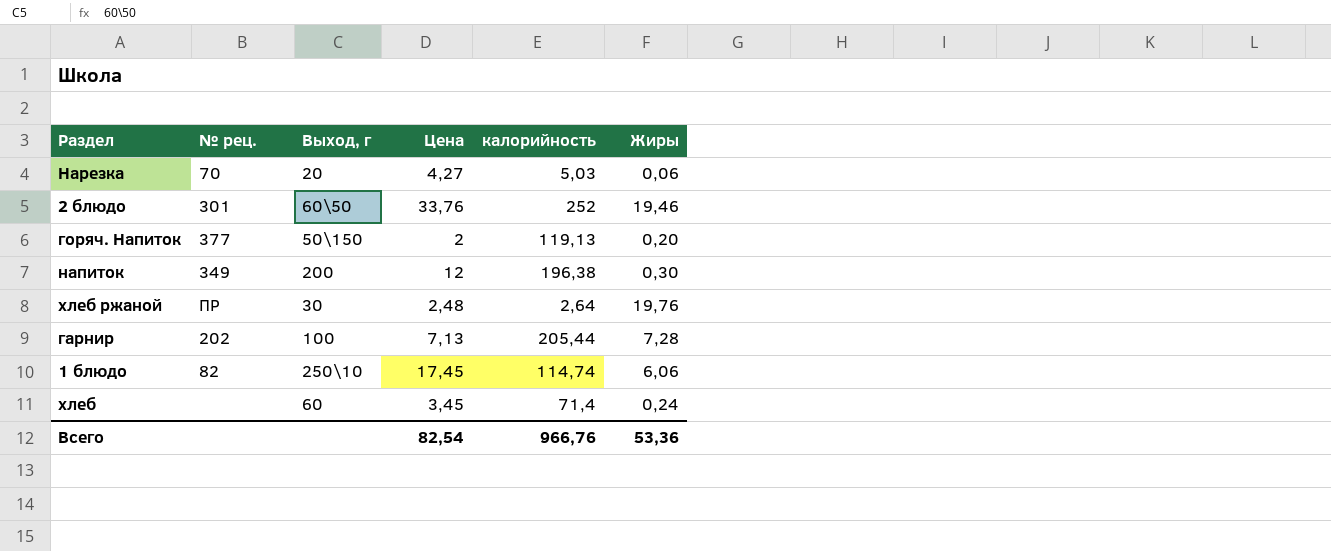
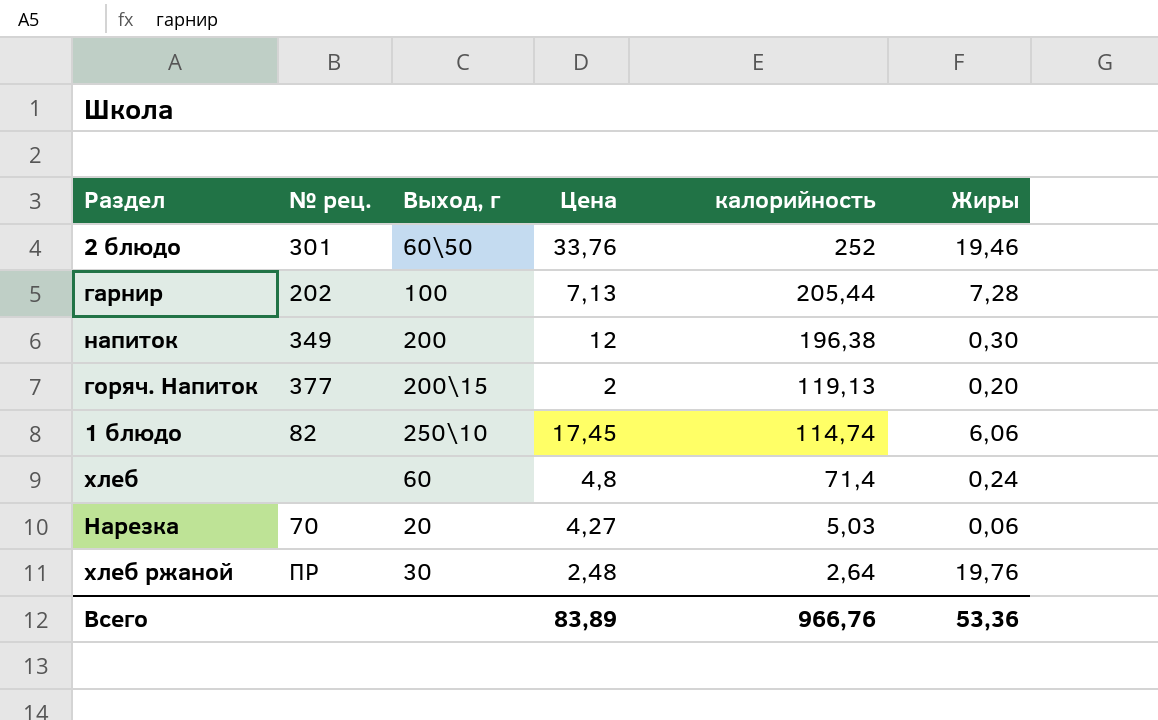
row order: none -> калорийность descending
горяч. Напиток | Выход, г: 50\150 -> 200\15
хлеб | Цена: 3,45 -> 4,8
Всего | Цена: 82,54 -> 83,89

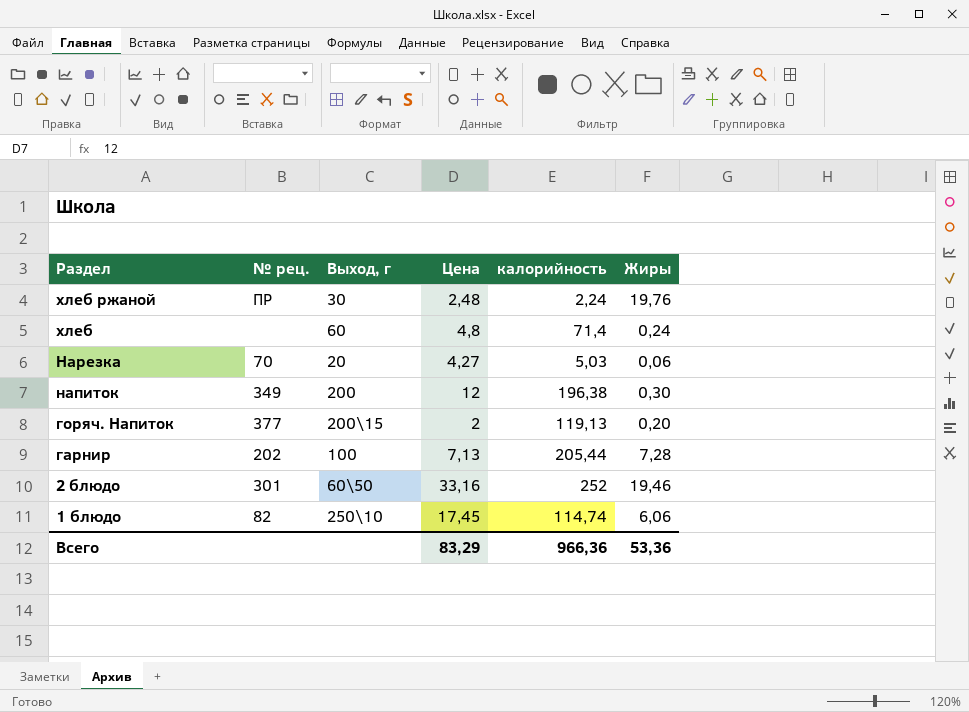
row order: калорийность descending -> Раздел descending
хлеб ржаной | калорийность: 2,64 -> 2,24
2 блюдо | Цена: 33,76 -> 33,16
Всего | Цена: 83,89 -> 83,29
Всего | калорийность: 966,76 -> 966,36

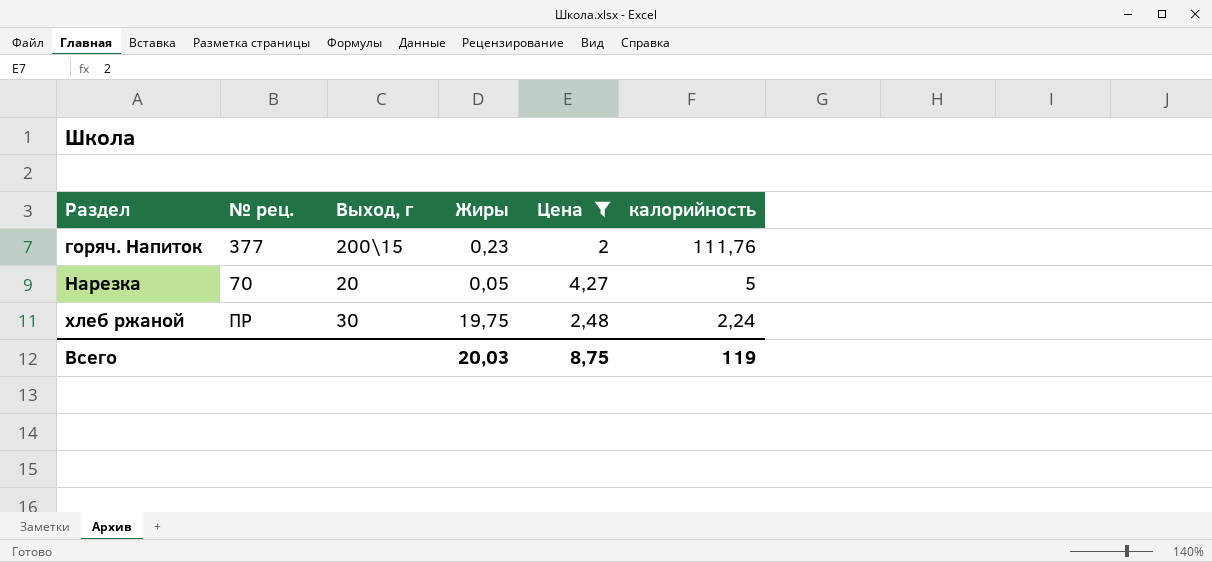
filter: none -> Цена <= 4,27
row order: Раздел descending -> Раздел ascending
column Жиры | position: 6 -> 4
горяч. Напиток | Жиры: 0,20 -> 0,23
горяч. Напиток | калорийность: 119,13 -> 111,76
Нарезка | Жиры: 0,06 -> 0,05
Нарезка | калорийность: 5,03 -> 5
хлеб ржаной | Жиры: 19,76 -> 19,75
Всего | Жиры: 53,36 -> 20,03
Всего | Цена: 83,29 -> 8,75
Всего | калорийность: 966,36 -> 119

